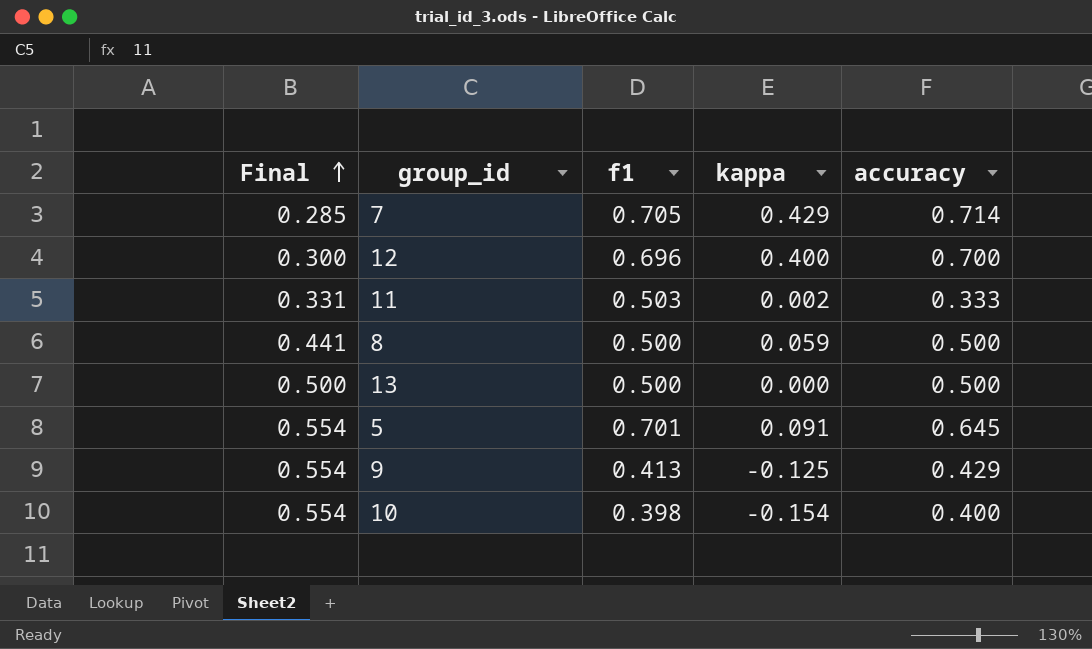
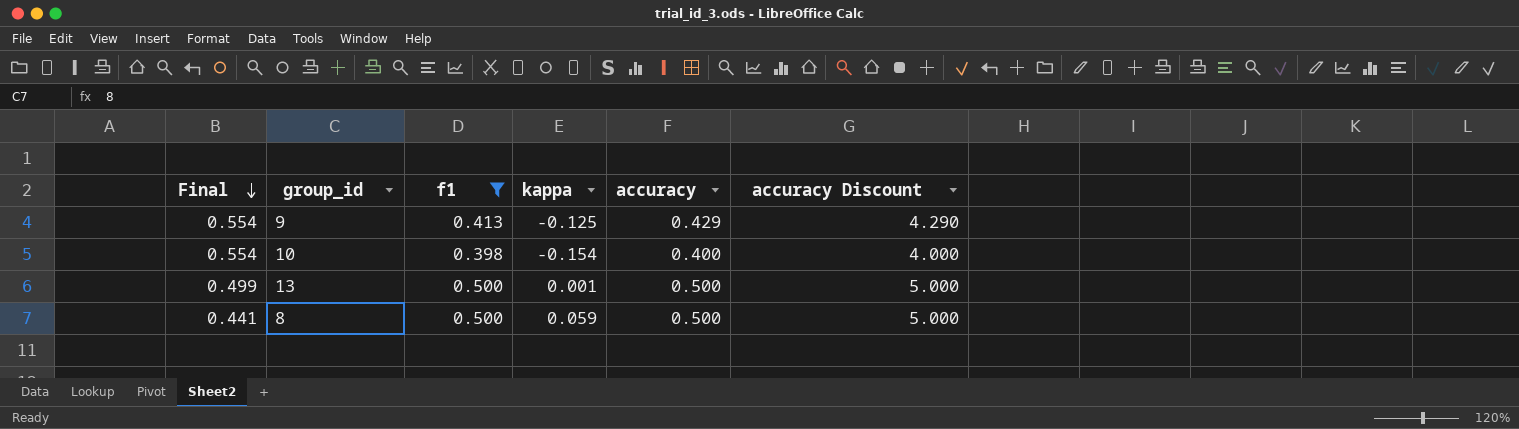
filter: none -> f1 <= 0.500
row order: Final ascending -> Final descending
column accuracy Discount | formula: none -> [accuracy] * 10
13 | Final: 0.500 -> 0.499
13 | kappa: 0.000 -> 0.001

